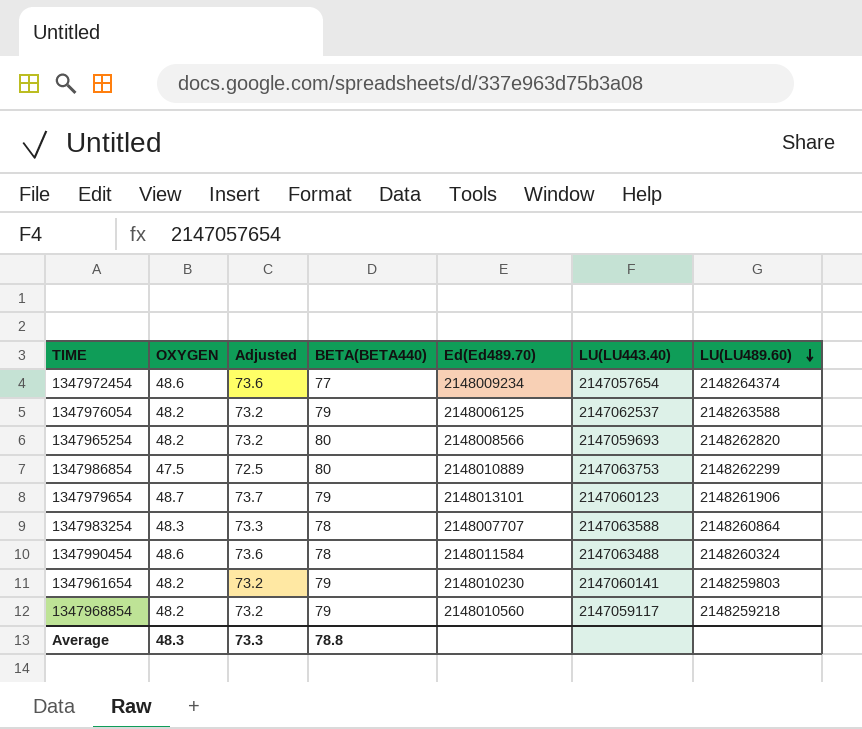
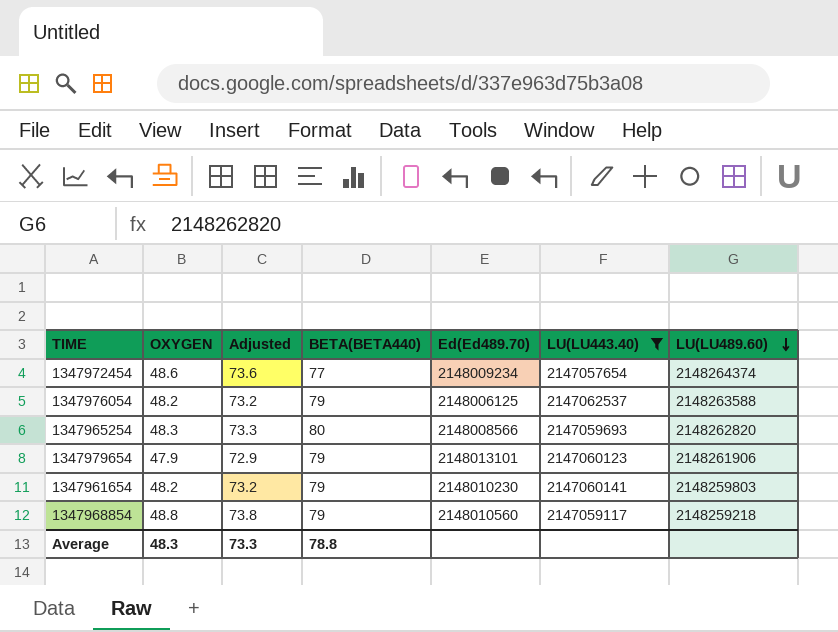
filter: none -> LU(LU443.40) <= 2147062537
1347965254 | OXYGEN: 48.2 -> 48.3
1347965254 | Adjusted: 73.2 -> 73.3
1347979654 | OXYGEN: 48.7 -> 47.9
1347979654 | Adjusted: 73.7 -> 72.9
1347968854 | OXYGEN: 48.2 -> 48.8
1347968854 | Adjusted: 73.2 -> 73.8

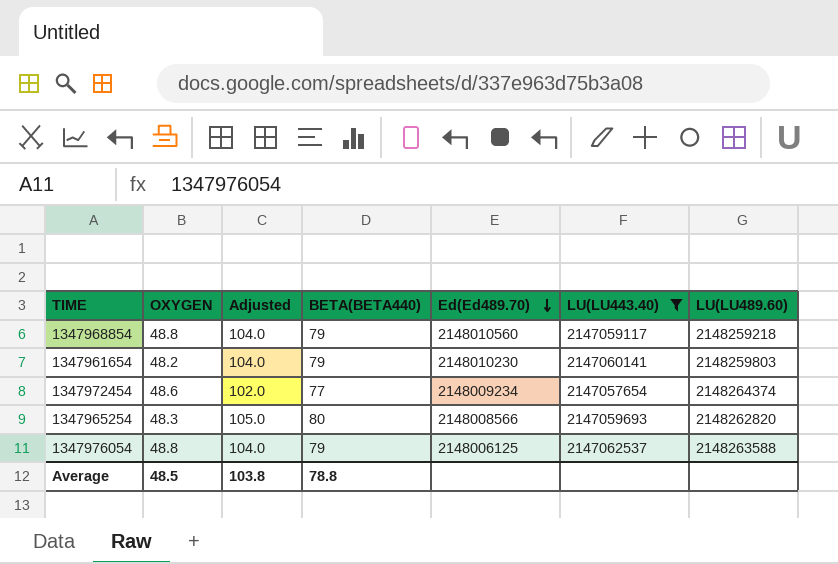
row order: LU(LU489.60) descending -> Ed(Ed489.70) descending
column Adjusted | formula: [OXYGEN] + 25 -> [BETA(BETA440)] + 25
row 1347979654: 47.9 | 72.9 | 79 | 2148013101 | 2147060123 | 2148261906 -> none
1347976054 | OXYGEN: 48.2 -> 48.8
Average | OXYGEN: 48.3 -> 48.5
Average | Adjusted: 73.3 -> 103.8

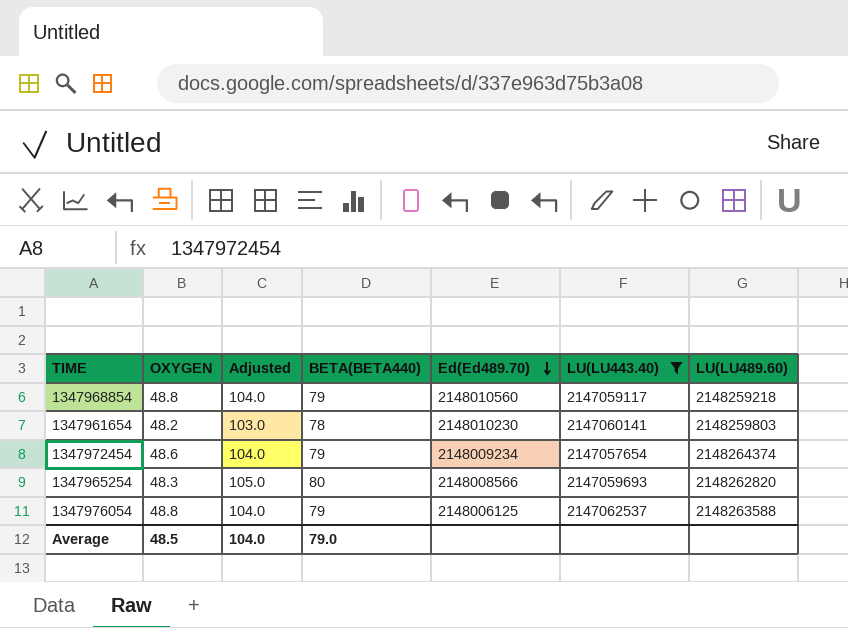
1347961654 | Adjusted: 104.0 -> 103.0
1347961654 | BETA(BETA440): 79 -> 78
1347972454 | Adjusted: 102.0 -> 104.0
1347972454 | BETA(BETA440): 77 -> 79
Average | Adjusted: 103.8 -> 104.0
Average | BETA(BETA440): 78.8 -> 79.0

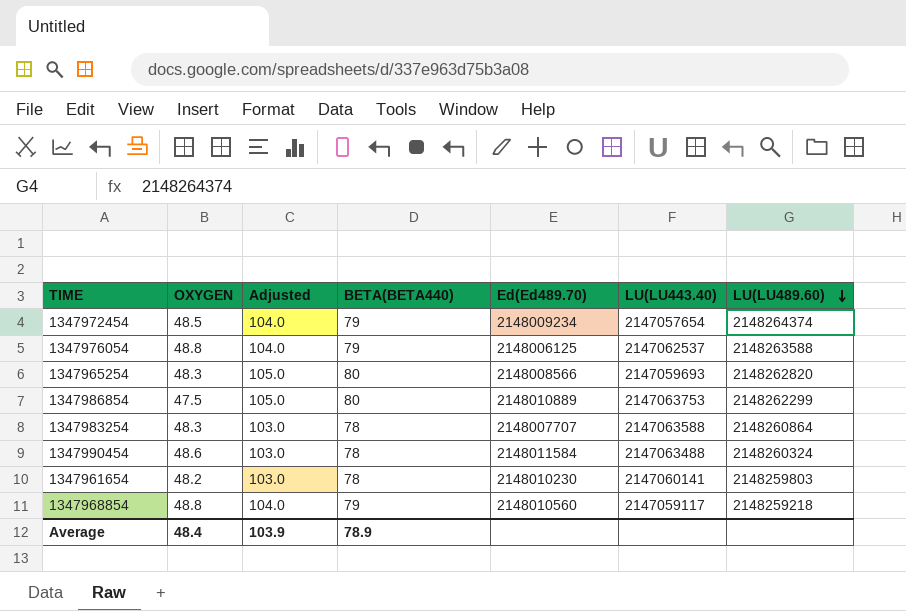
filter: LU(LU443.40) <= 2147062537 -> none
row order: Ed(Ed489.70) descending -> LU(LU489.60) descending
1347972454 | OXYGEN: 48.6 -> 48.5
Average | OXYGEN: 48.5 -> 48.4
Average | Adjusted: 104.0 -> 103.9
Average | BETA(BETA440): 79.0 -> 78.9

